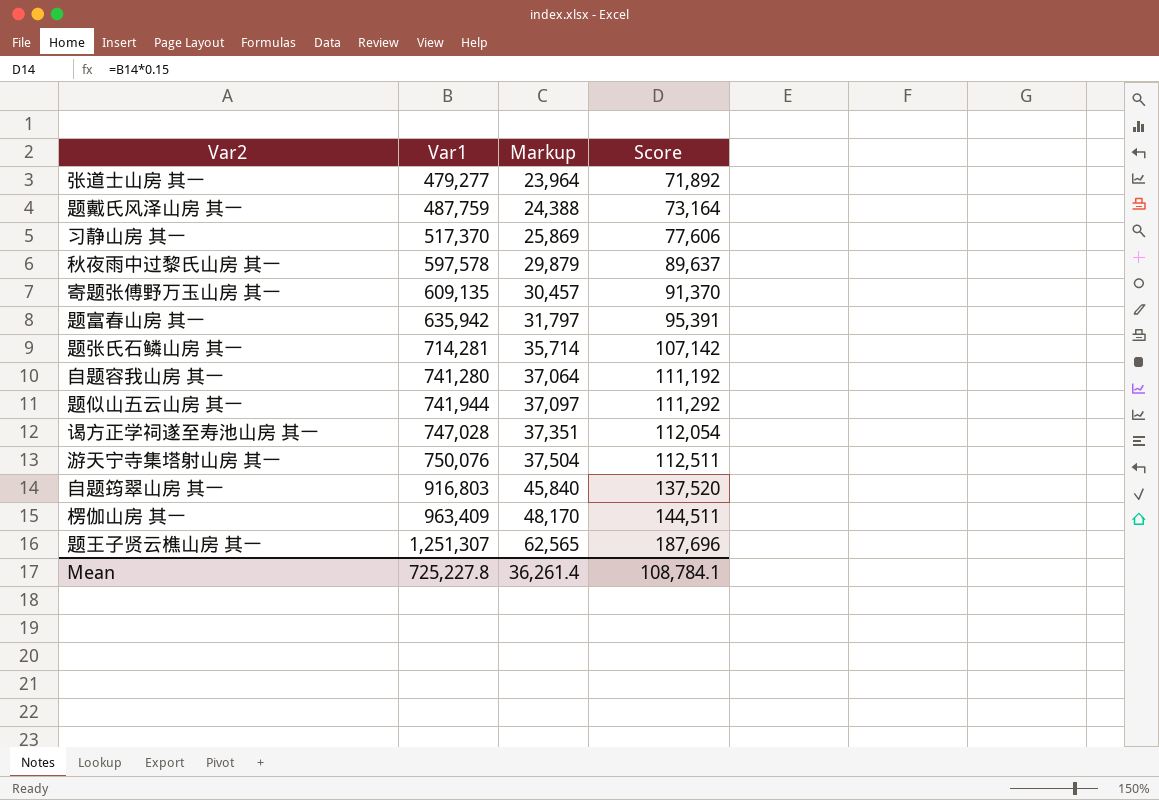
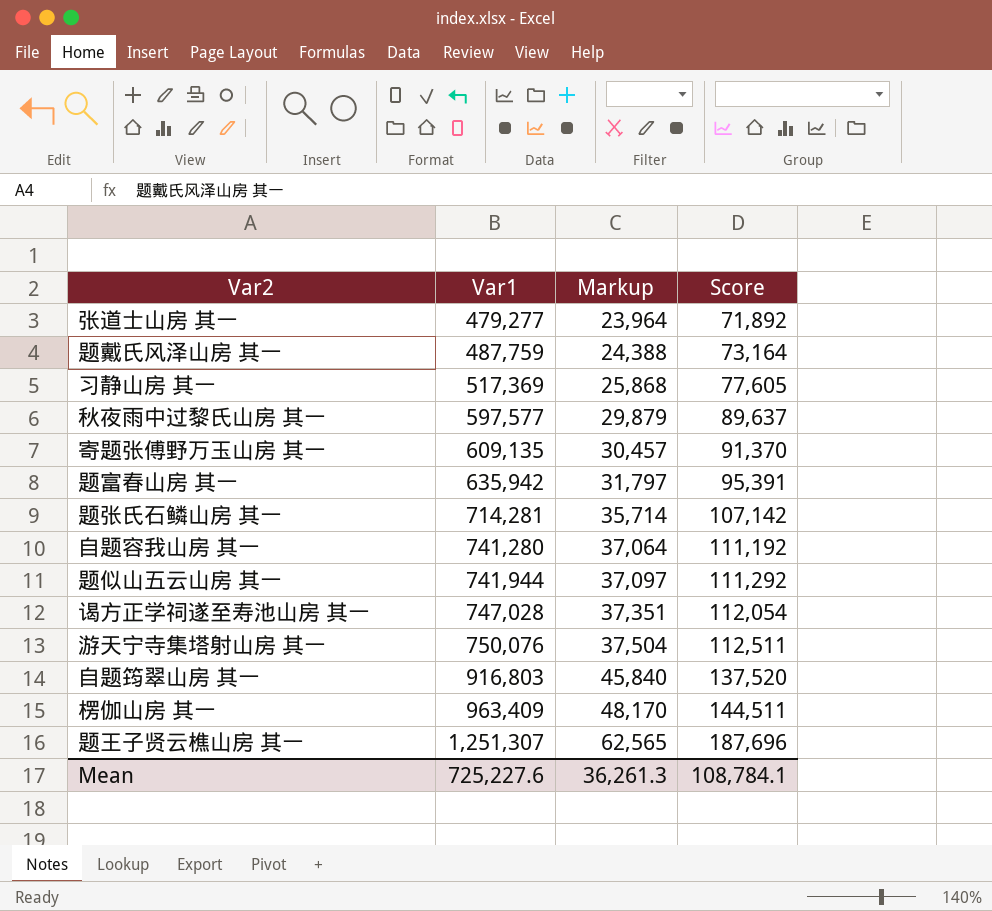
习静山房 其一 | Var1: 517,370 -> 517,369
习静山房 其一 | Markup: 25,869 -> 25,868
习静山房 其一 | Score: 77,606 -> 77,605
秋夜雨中过黎氏山房 其一 | Var1: 597,578 -> 597,577
Mean | Var1: 725,227.8 -> 725,227.6
Mean | Markup: 36,261.4 -> 36,261.3

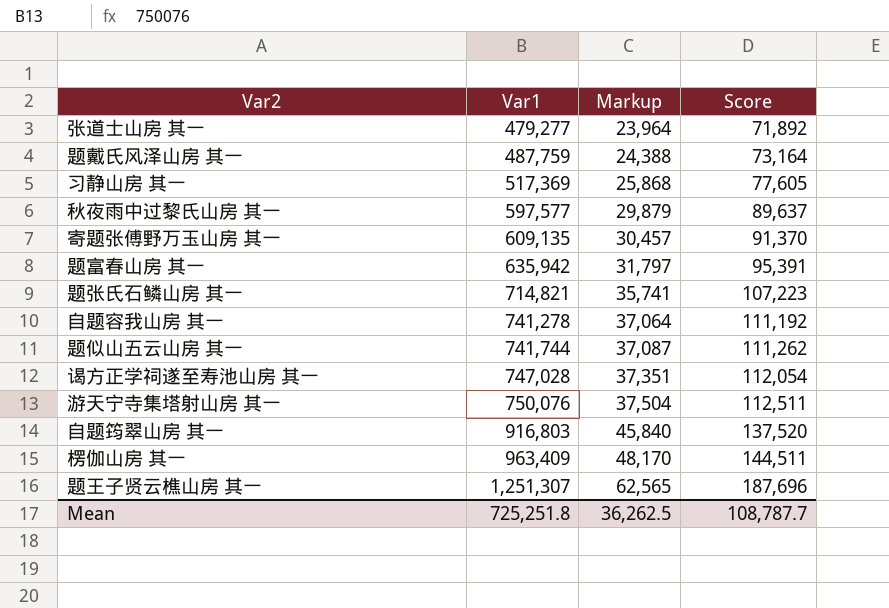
题张氏石鳞山房 其一 | Var1: 714,281 -> 714,821
题张氏石鳞山房 其一 | Markup: 35,714 -> 35,741
题张氏石鳞山房 其一 | Score: 107,142 -> 107,223
自题容我山房 其一 | Var1: 741,280 -> 741,278
题似山五云山房 其一 | Var1: 741,944 -> 741,744
题似山五云山房 其一 | Markup: 37,097 -> 37,087
题似山五云山房 其一 | Score: 111,292 -> 111,262
Mean | Var1: 725,227.6 -> 725,251.8
Mean | Markup: 36,261.3 -> 36,262.5
Mean | Score: 108,784.1 -> 108,787.7

